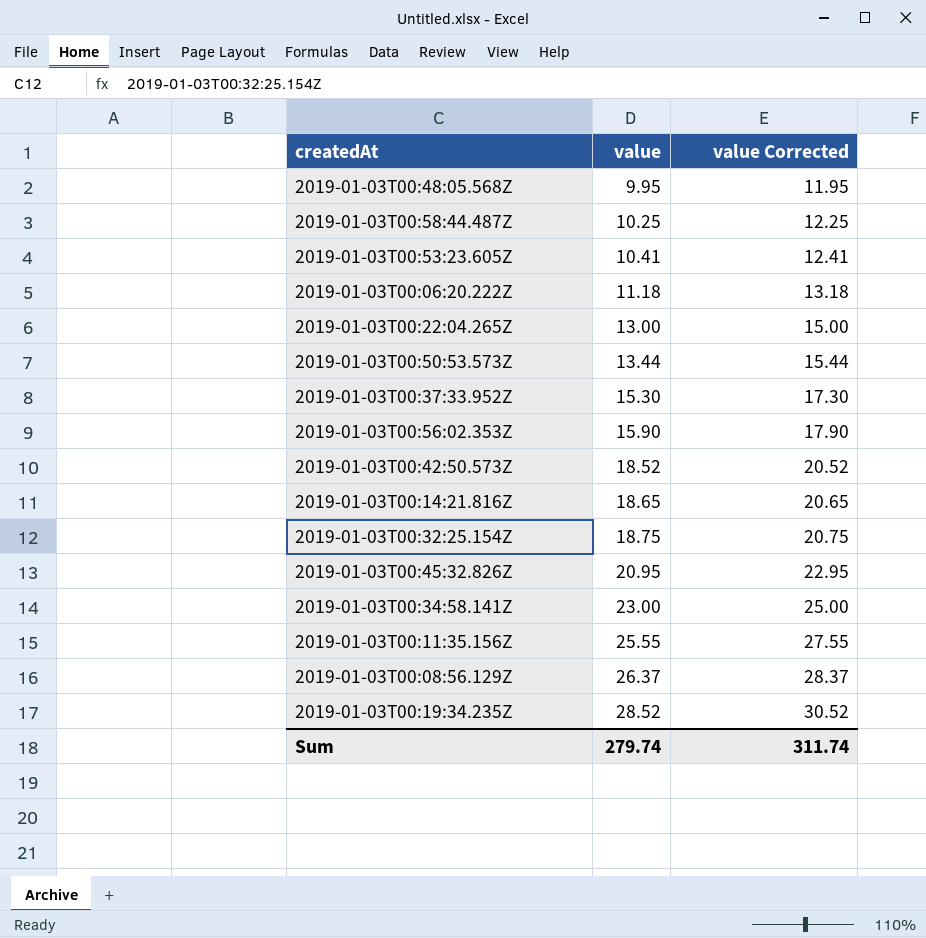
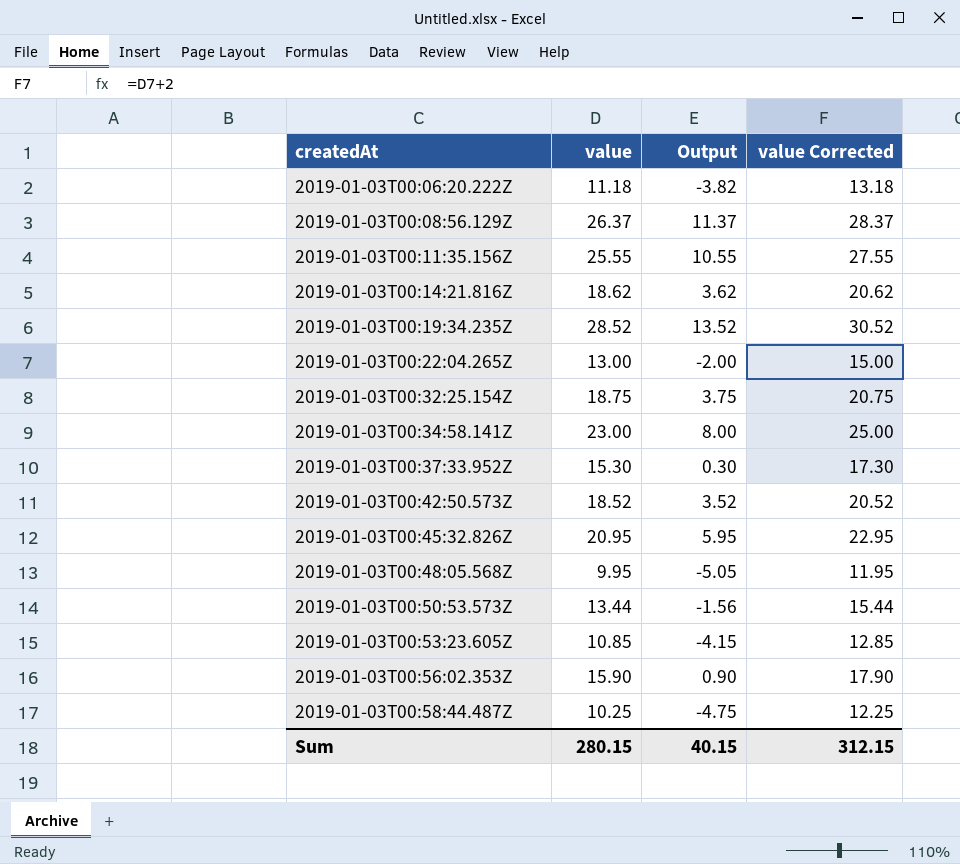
row order: value ascending -> createdAt ascending
column Output | formula: none -> [value] - 15
2019-01-03T00:14:21.816Z | value: 18.65 -> 18.62
2019-01-03T00:14:21.816Z | value Corrected: 20.65 -> 20.62
2019-01-03T00:53:23.605Z | value: 10.41 -> 10.85
2019-01-03T00:53:23.605Z | value Corrected: 12.41 -> 12.85
Sum | value: 279.74 -> 280.15
Sum | value Corrected: 311.74 -> 312.15

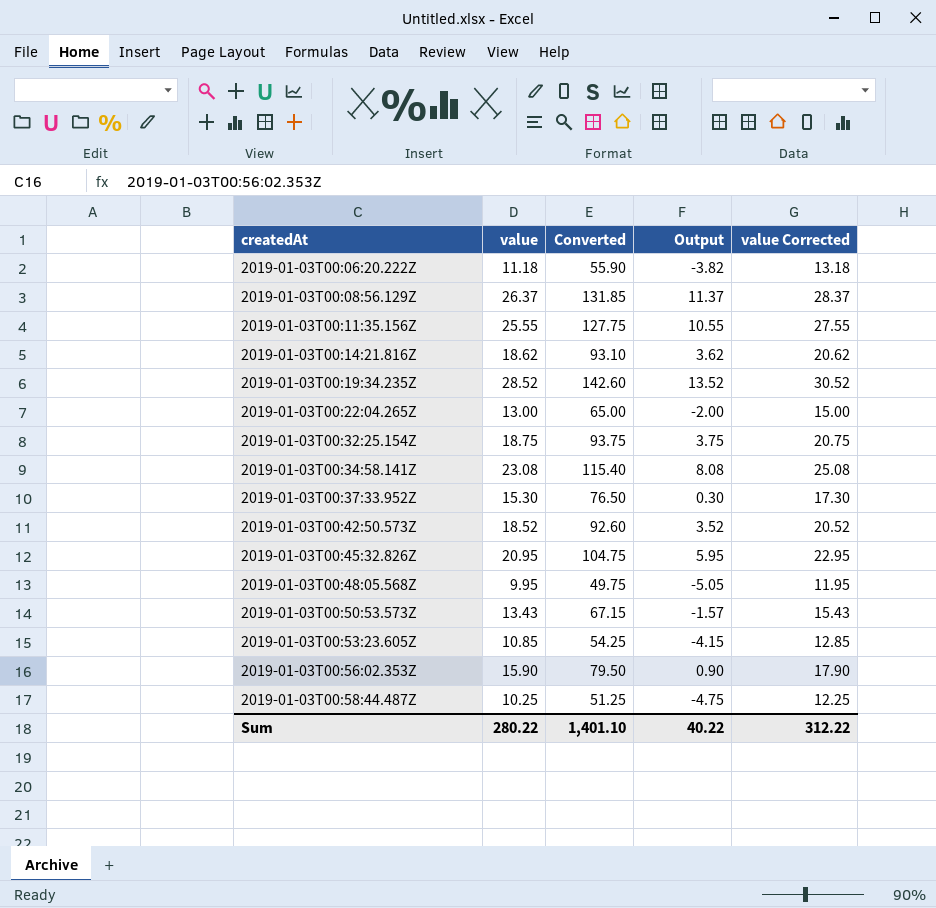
column Converted | formula: none -> [value] * 5
2019-01-03T00:34:58.141Z | value: 23.00 -> 23.08
2019-01-03T00:34:58.141Z | Output: 8.00 -> 8.08
2019-01-03T00:34:58.141Z | value Corrected: 25.00 -> 25.08
2019-01-03T00:50:53.573Z | value: 13.44 -> 13.43
2019-01-03T00:50:53.573Z | Output: -1.56 -> -1.57
2019-01-03T00:50:53.573Z | value Corrected: 15.44 -> 15.43
Sum | value: 280.15 -> 280.22
Sum | Output: 40.15 -> 40.22
Sum | value Corrected: 312.15 -> 312.22

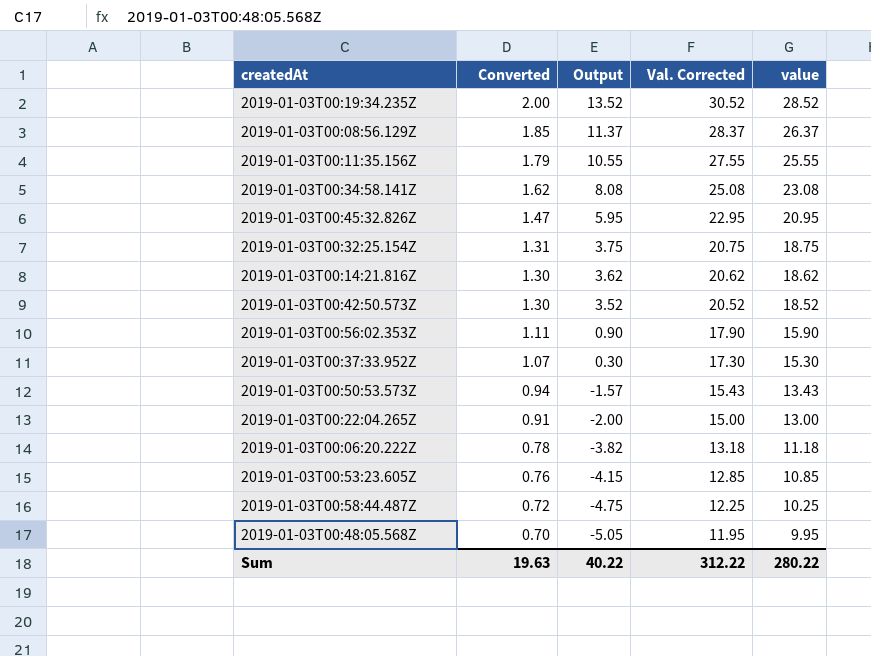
row order: createdAt ascending -> Converted descending
column Converted | formula: [value] * 5 -> [value] * 0.07
column name: value Corrected -> Val. Corrected
column value | position: 2 -> 5
Sum | Converted: 1,401.10 -> 19.63

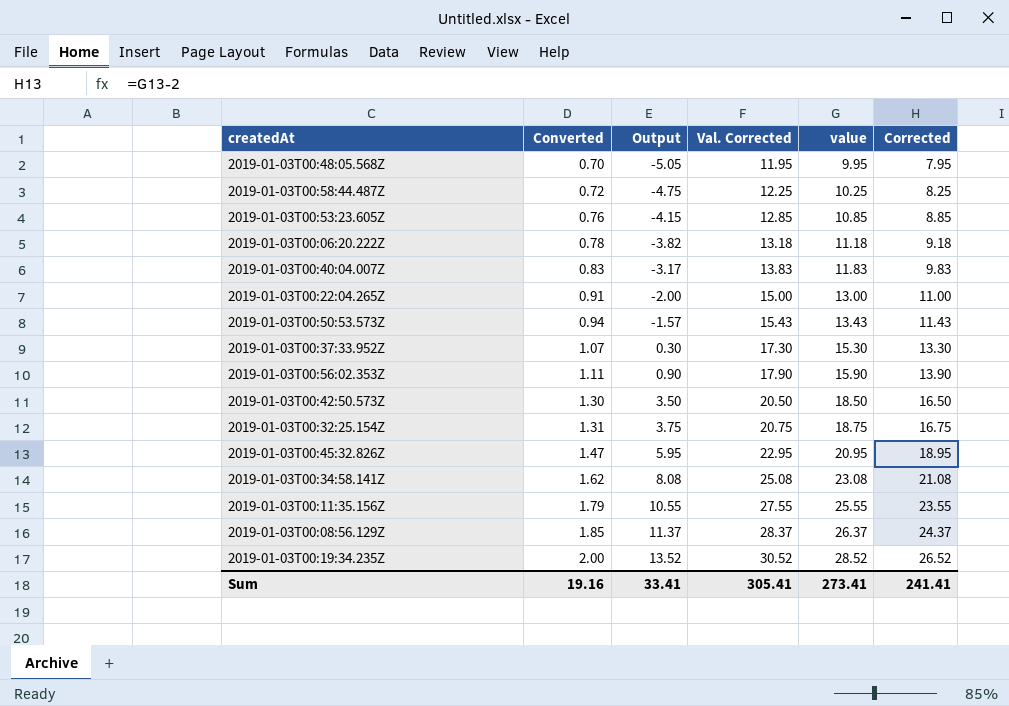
row order: Converted descending -> Converted ascending
column Corrected | formula: none -> [value] - 2
row 2019-01-03T00:14:21.816Z: 1.30 | 3.62 | 20.62 | 18.62 -> none
row 2019-01-03T00:40:04.007Z: none -> 0.83 | -3.17 | 13.83 | 11.83 | 9.83
2019-01-03T00:42:50.573Z | Output: 3.52 -> 3.50
2019-01-03T00:42:50.573Z | Val. Corrected: 20.52 -> 20.50
2019-01-03T00:42:50.573Z | value: 18.52 -> 18.50
Sum | Converted: 19.63 -> 19.16
Sum | Output: 40.22 -> 33.41
Sum | Val. Corrected: 312.22 -> 305.41
Sum | value: 280.22 -> 273.41

